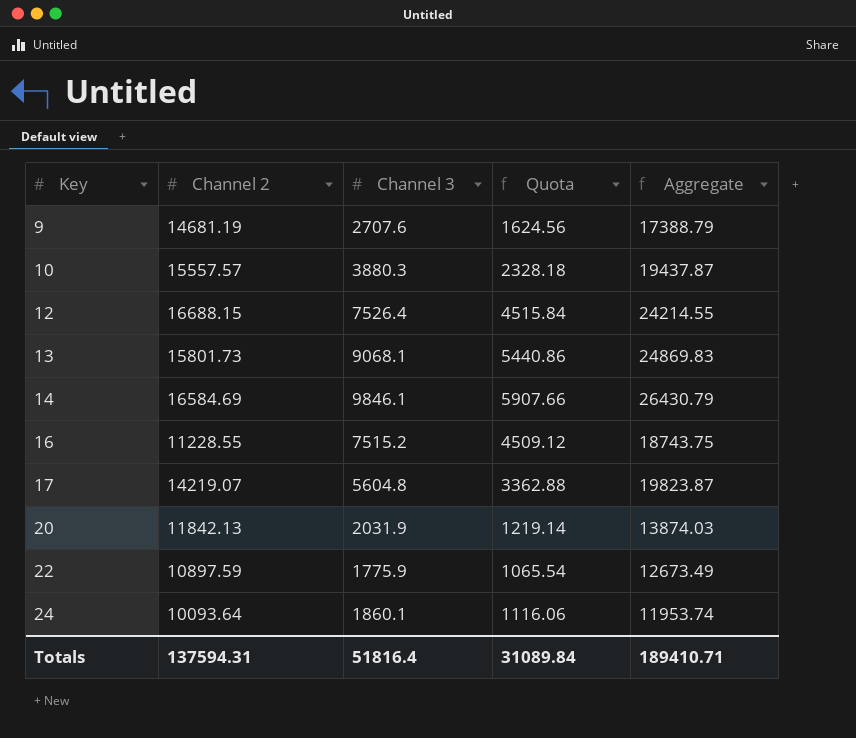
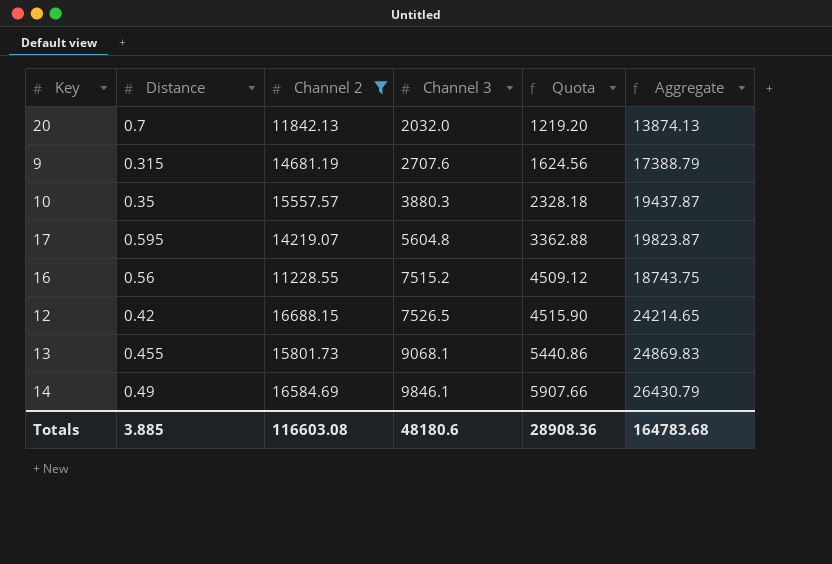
filter: none -> Channel 2 >= 11228.55
row order: Key ascending -> Channel 3 ascending
column Distance | position: none -> 2
20 | Channel 3: 2031.9 -> 2032.0
20 | Quota: 1219.14 -> 1219.20
20 | Aggregate: 13874.03 -> 13874.13
12 | Channel 3: 7526.4 -> 7526.5
12 | Quota: 4515.84 -> 4515.90
12 | Aggregate: 24214.55 -> 24214.65
Totals | Channel 2: 137594.31 -> 116603.08
Totals | Channel 3: 51816.4 -> 48180.6
Totals | Quota: 31089.84 -> 28908.36
Totals | Aggregate: 189410.71 -> 164783.68

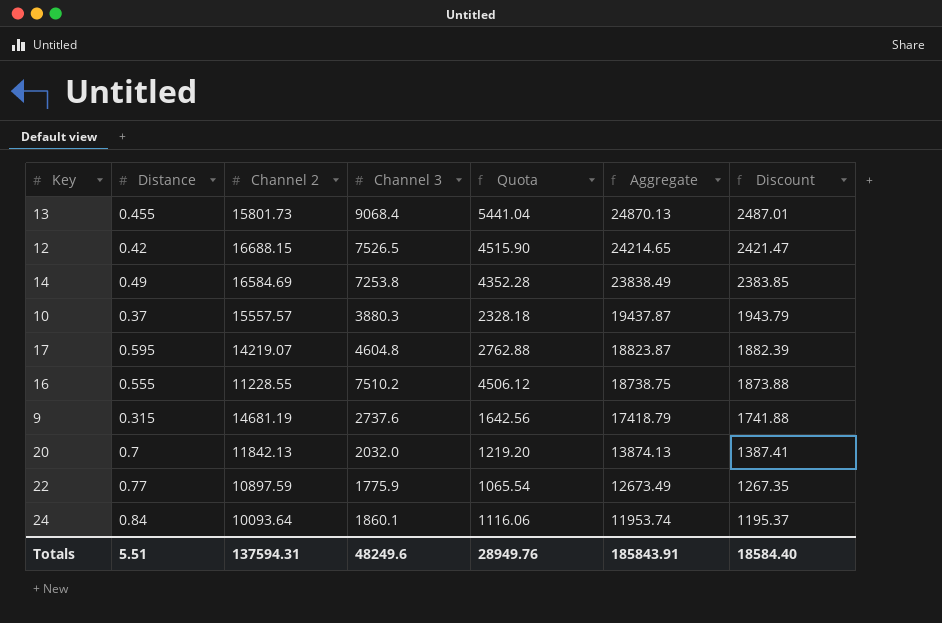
filter: Channel 2 >= 11228.55 -> none
row order: Channel 3 ascending -> Aggregate descending
column Discount | formula: none -> [Aggregate] * 0.1
13 | Channel 3: 9068.1 -> 9068.4
13 | Quota: 5440.86 -> 5441.04
13 | Aggregate: 24869.83 -> 24870.13
14 | Channel 3: 9846.1 -> 7253.8
14 | Quota: 5907.66 -> 4352.28
14 | Aggregate: 26430.79 -> 23838.49
10 | Distance: 0.35 -> 0.37
17 | Channel 3: 5604.8 -> 4604.8
17 | Quota: 3362.88 -> 2762.88
17 | Aggregate: 19823.87 -> 18823.87
16 | Distance: 0.56 -> 0.555
16 | Channel 3: 7515.2 -> 7510.2
16 | Quota: 4509.12 -> 4506.12
16 | Aggregate: 18743.75 -> 18738.75
9 | Channel 3: 2707.6 -> 2737.6
9 | Quota: 1624.56 -> 1642.56
9 | Aggregate: 17388.79 -> 17418.79
Totals | Distance: 3.885 -> 5.51
Totals | Channel 2: 116603.08 -> 137594.31
Totals | Channel 3: 48180.6 -> 48249.6
Totals | Quota: 28908.36 -> 28949.76
Totals | Aggregate: 164783.68 -> 185843.91

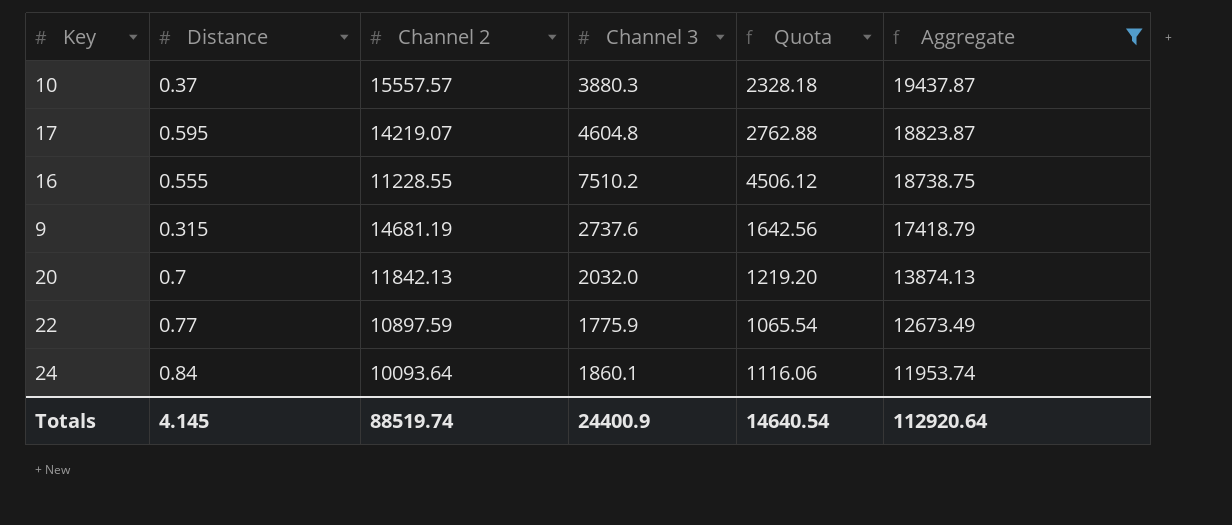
filter: none -> Aggregate <= 19437.87
column Discount | formula: [Aggregate] * 0.1 -> none
Totals | Distance: 5.51 -> 4.145
Totals | Channel 2: 137594.31 -> 88519.74
Totals | Channel 3: 48249.6 -> 24400.9
Totals | Quota: 28949.76 -> 14640.54
Totals | Aggregate: 185843.91 -> 112920.64

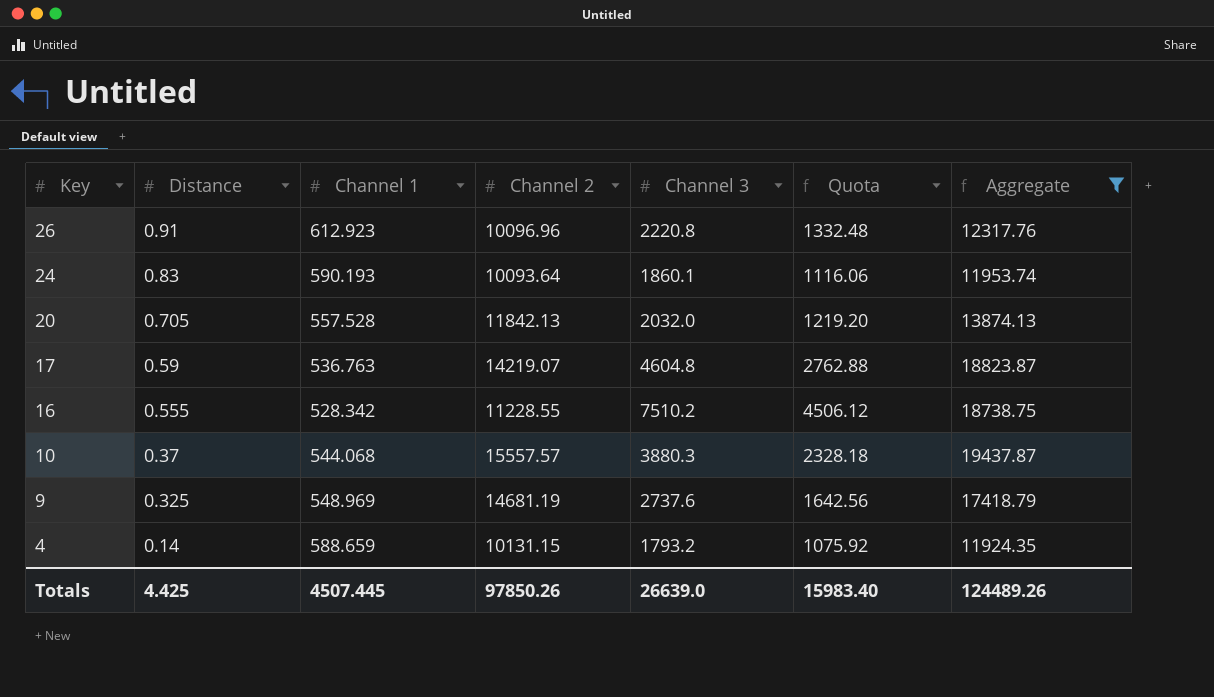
row order: Aggregate descending -> Key descending
column Channel 1 | position: none -> 3
row 22: 0.77 | 10897.59 | 1775.9 | 1065.54 | 12673.49 -> none
row 26: none -> 0.91 | 612.923 | 10096.96 | 2220.8 | 1332.48 | 12317.76
24 | Distance: 0.84 -> 0.83
20 | Distance: 0.7 -> 0.705
17 | Distance: 0.595 -> 0.59
9 | Distance: 0.315 -> 0.325
row 4: none -> 0.14 | 588.659 | 10131.15 | 1793.2 | 1075.92 | 11924.35
Totals | Distance: 4.145 -> 4.425
Totals | Channel 2: 88519.74 -> 97850.26
Totals | Channel 3: 24400.9 -> 26639.0
Totals | Quota: 14640.54 -> 15983.40
Totals | Aggregate: 112920.64 -> 124489.26

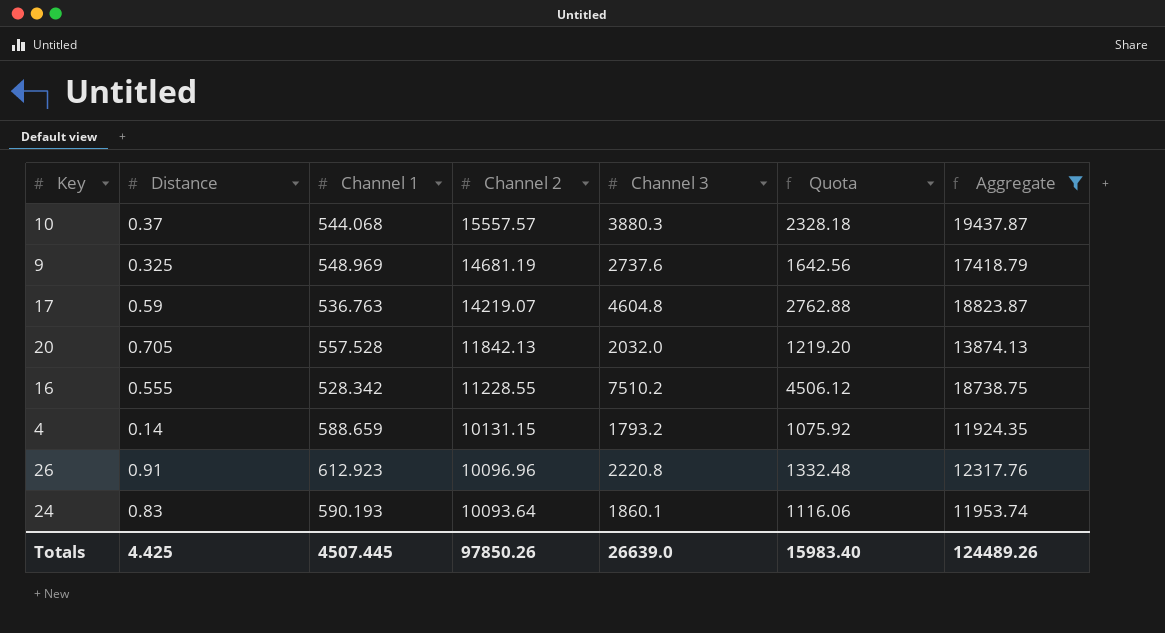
row order: Key descending -> Channel 2 descending

